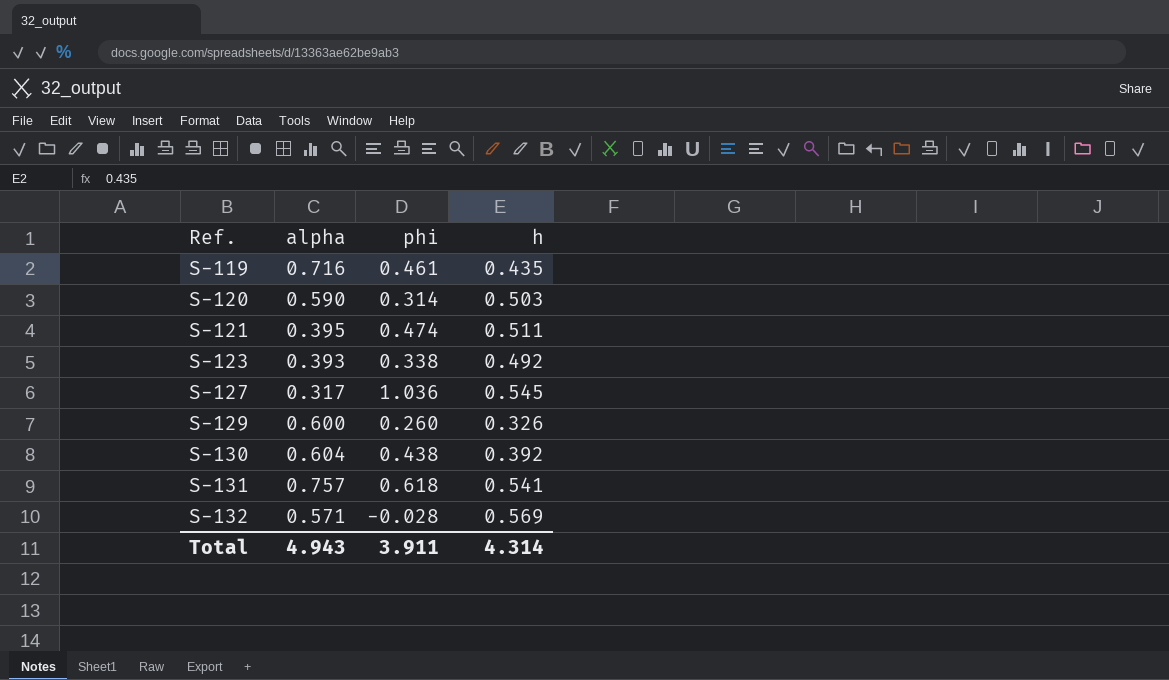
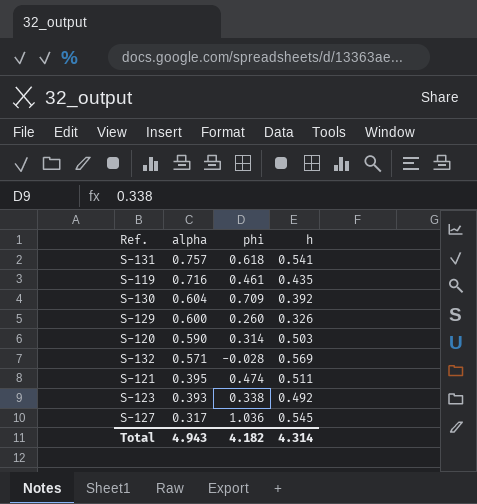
row order: Ref. ascending -> alpha descending
S-130 | phi: 0.438 -> 0.709
Total | phi: 3.911 -> 4.182

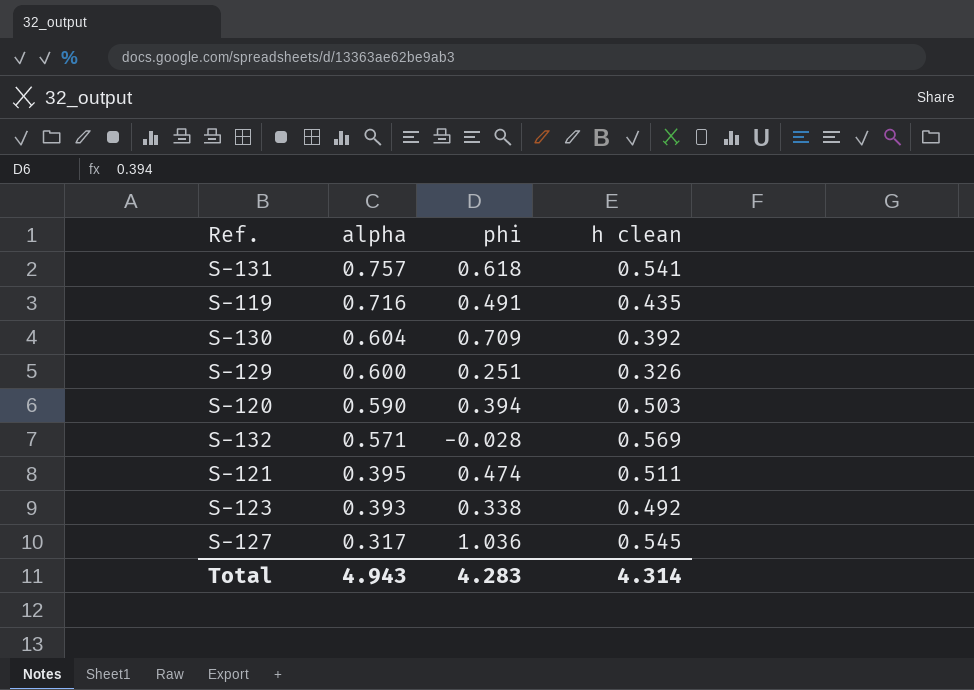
column name: h -> h clean
S-119 | phi: 0.461 -> 0.491
S-129 | phi: 0.260 -> 0.251
S-120 | phi: 0.314 -> 0.394
Total | phi: 4.182 -> 4.283

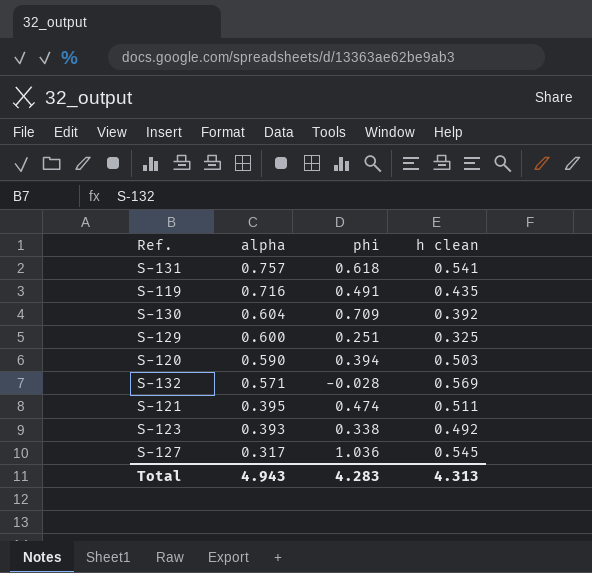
S-129 | h clean: 0.326 -> 0.325
Total | h clean: 4.314 -> 4.313

